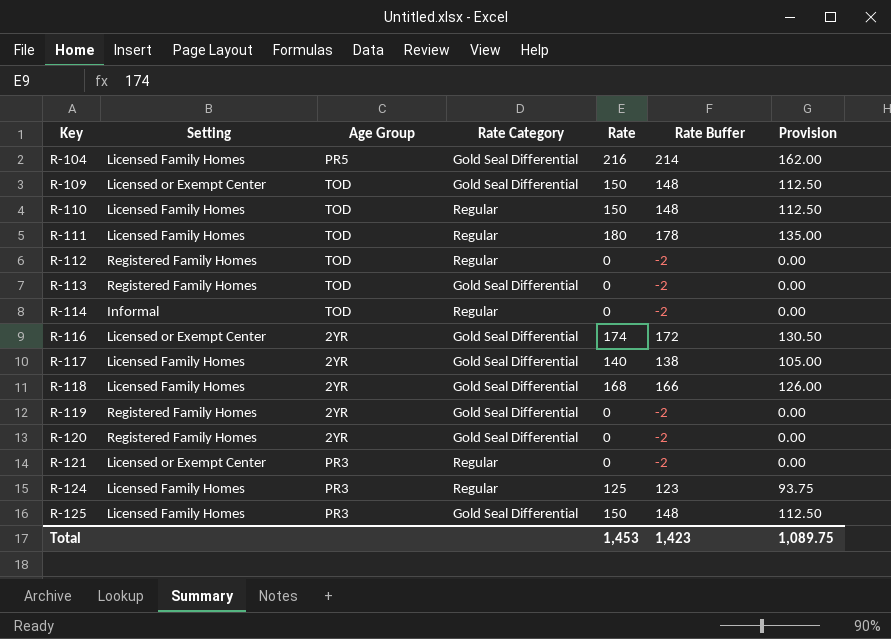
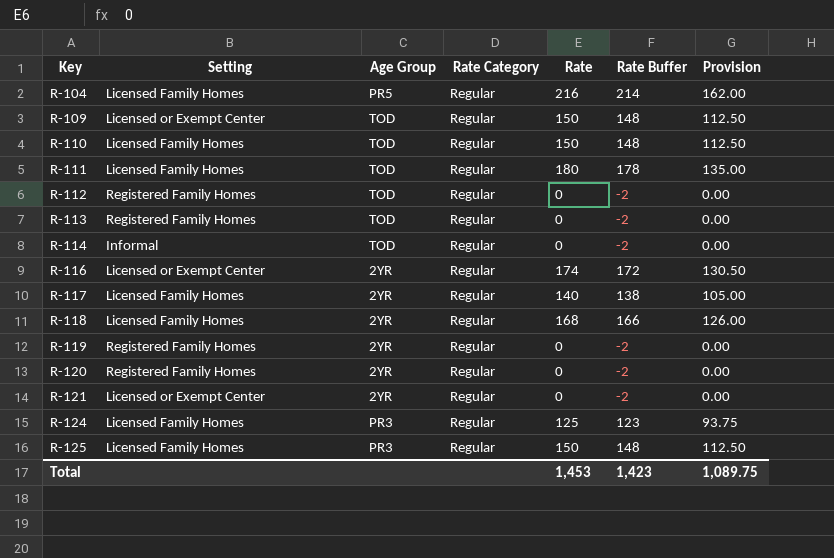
R-104 | Rate Category: Gold Seal Differential -> Regular
R-109 | Rate Category: Gold Seal Differential -> Regular
R-113 | Rate Category: Gold Seal Differential -> Regular
R-116 | Rate Category: Gold Seal Differential -> Regular
R-117 | Rate Category: Gold Seal Differential -> Regular
R-118 | Rate Category: Gold Seal Differential -> Regular
R-119 | Rate Category: Gold Seal Differential -> Regular
R-120 | Rate Category: Gold Seal Differential -> Regular
R-121 | Age Group: PR3 -> 2YR
R-125 | Rate Category: Gold Seal Differential -> Regular

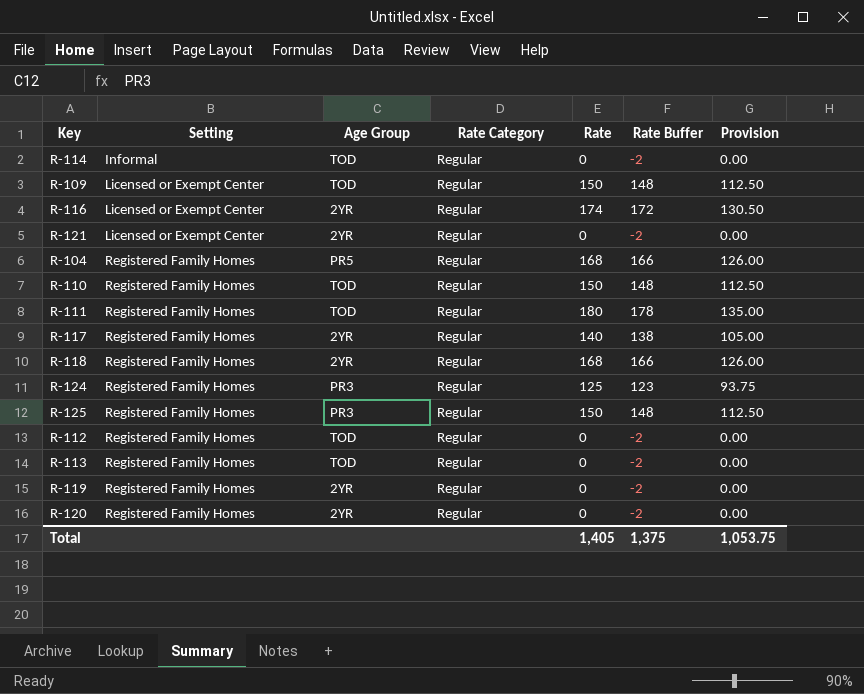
row order: Key ascending -> Setting ascending
R-104 | Setting: Licensed Family Homes -> Registered Family Homes
R-104 | Rate: 216 -> 168
R-104 | Rate Buffer: 214 -> 166
R-104 | Provision: 162.00 -> 126.00
R-110 | Setting: Licensed Family Homes -> Registered Family Homes
R-111 | Setting: Licensed Family Homes -> Registered Family Homes
R-117 | Setting: Licensed Family Homes -> Registered Family Homes
R-118 | Setting: Licensed Family Homes -> Registered Family Homes
R-124 | Setting: Licensed Family Homes -> Registered Family Homes
R-125 | Setting: Licensed Family Homes -> Registered Family Homes
Total | Rate: 1,453 -> 1,405
Total | Rate Buffer: 1,423 -> 1,375
Total | Provision: 1,089.75 -> 1,053.75

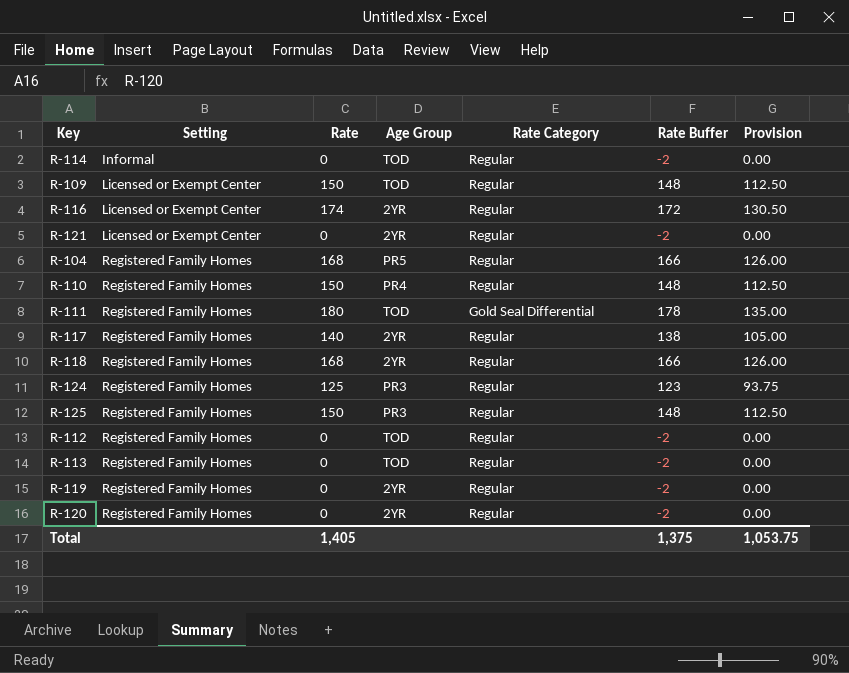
column Rate | position: 5 -> 3
R-110 | Age Group: TOD -> PR4
R-111 | Rate Category: Regular -> Gold Seal Differential

